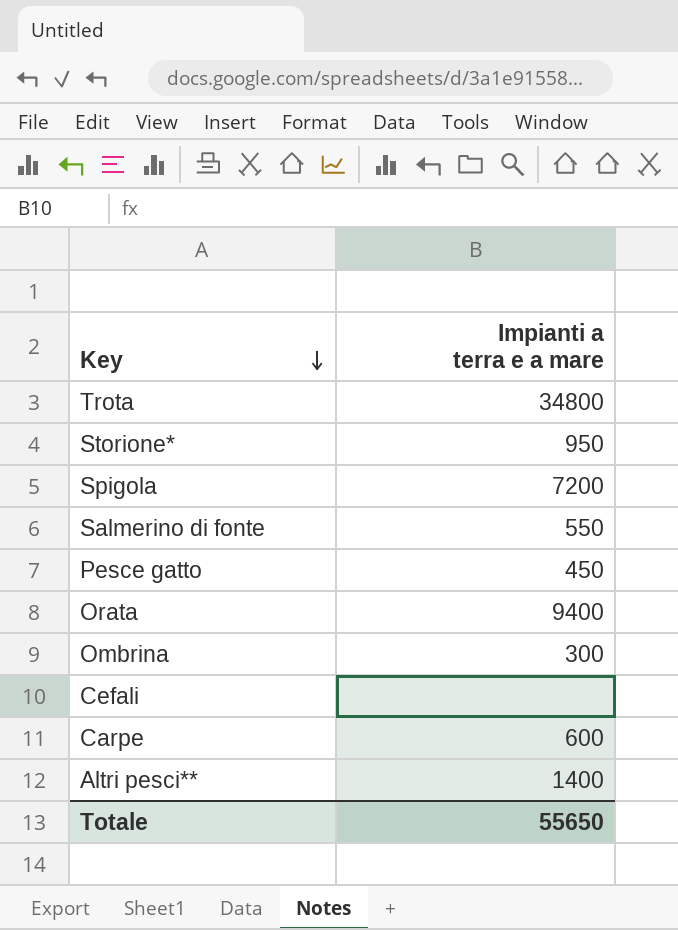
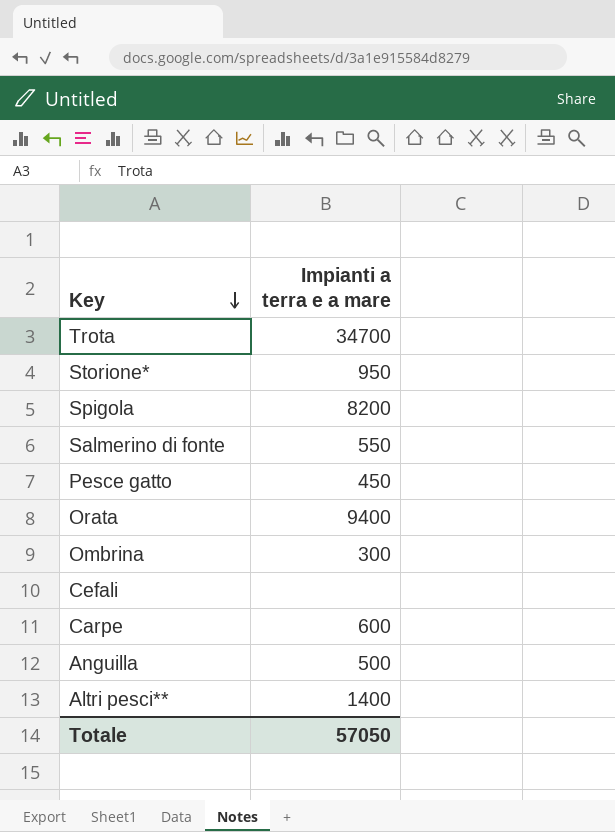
Trota | Impianti a terra e a mare: 34800 -> 34700
Spigola | Impianti a terra e a mare: 7200 -> 8200
row Anguilla: none -> 500
Totale | Impianti a terra e a mare: 55650 -> 57050

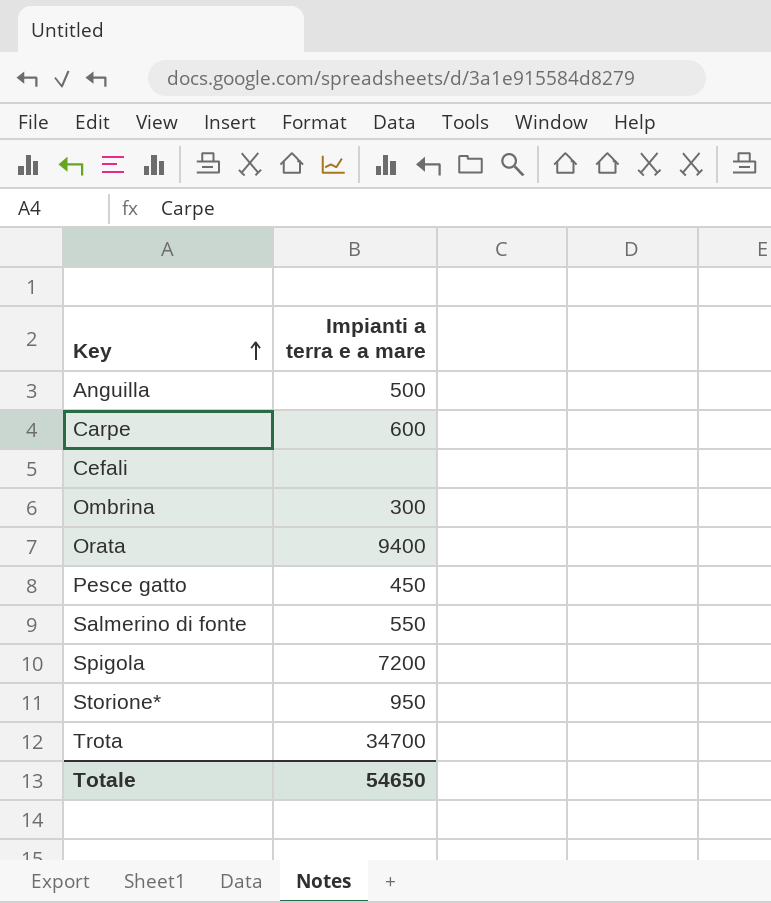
row order: Key descending -> Key ascending
row Altri pesci**: 1400 -> none
Spigola | Impianti a terra e a mare: 8200 -> 7200
Totale | Impianti a terra e a mare: 57050 -> 54650

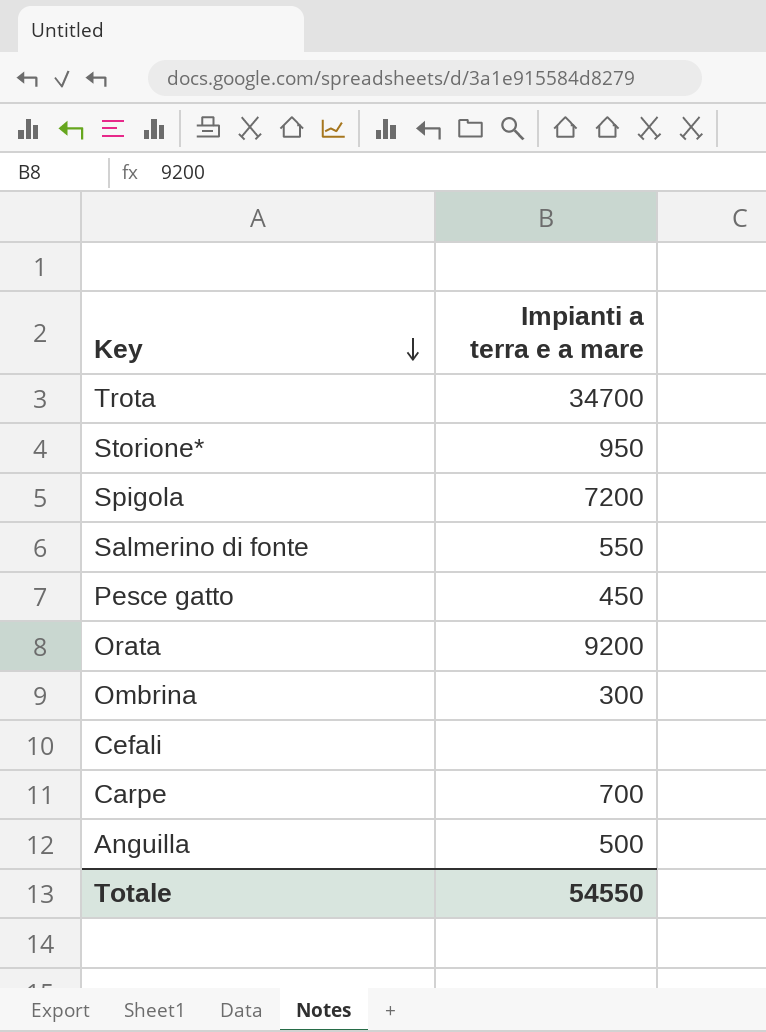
row order: Key ascending -> Key descending
Orata | Impianti a terra e a mare: 9400 -> 9200
Carpe | Impianti a terra e a mare: 600 -> 700
Totale | Impianti a terra e a mare: 54650 -> 54550

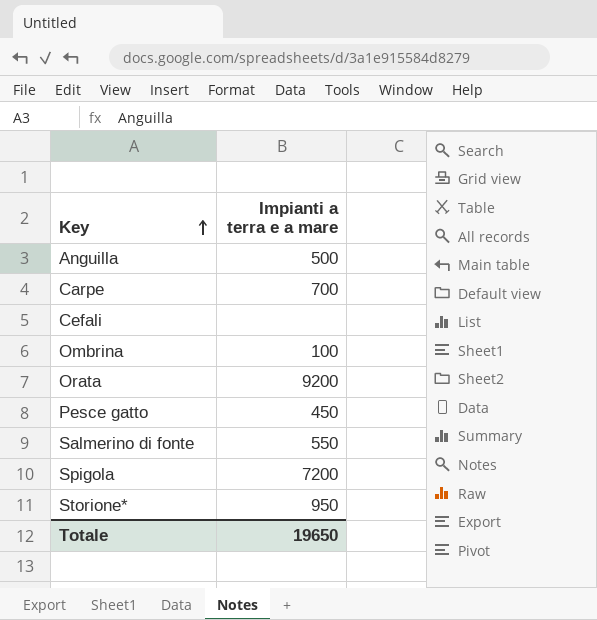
row order: Key descending -> Key ascending
row Trota: 34700 -> none
Ombrina | Impianti a terra e a mare: 300 -> 100
Totale | Impianti a terra e a mare: 54550 -> 19650

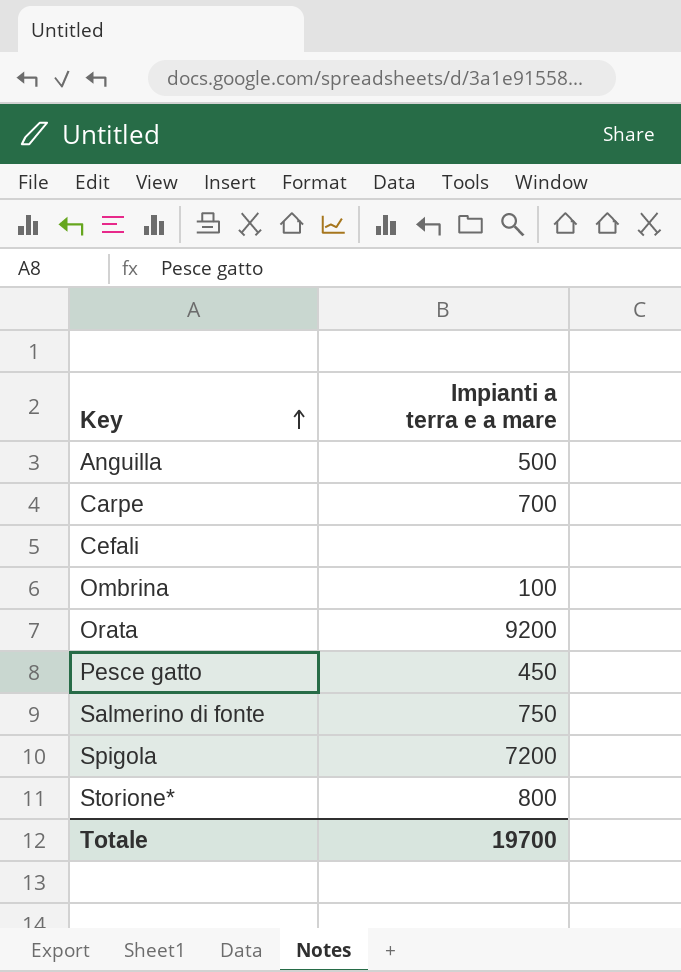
Salmerino di fonte | Impianti a terra e a mare: 550 -> 750
Storione* | Impianti a terra e a mare: 950 -> 800
Totale | Impianti a terra e a mare: 19650 -> 19700

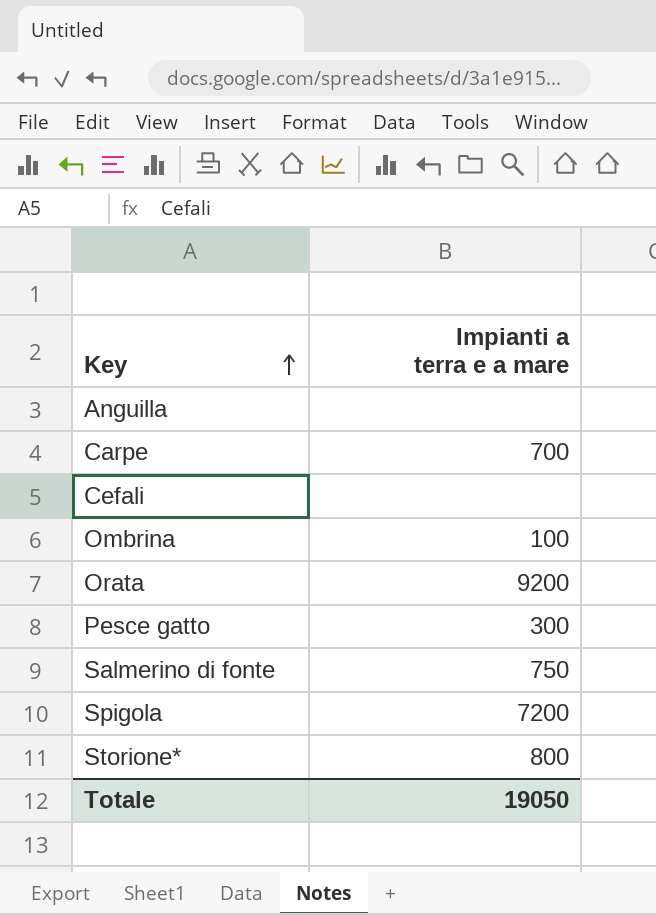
Anguilla | Impianti a terra e a mare: 500 -> none
Pesce gatto | Impianti a terra e a mare: 450 -> 300
Totale | Impianti a terra e a mare: 19700 -> 19050

